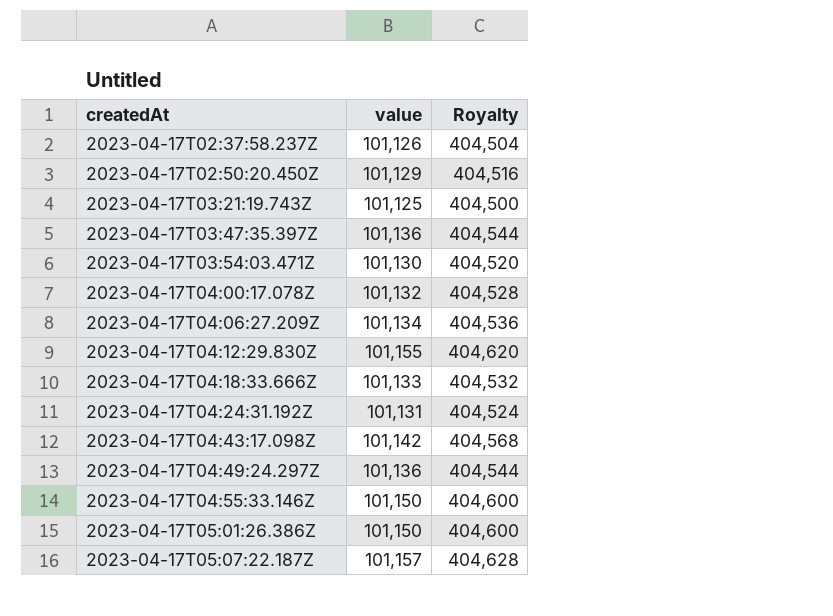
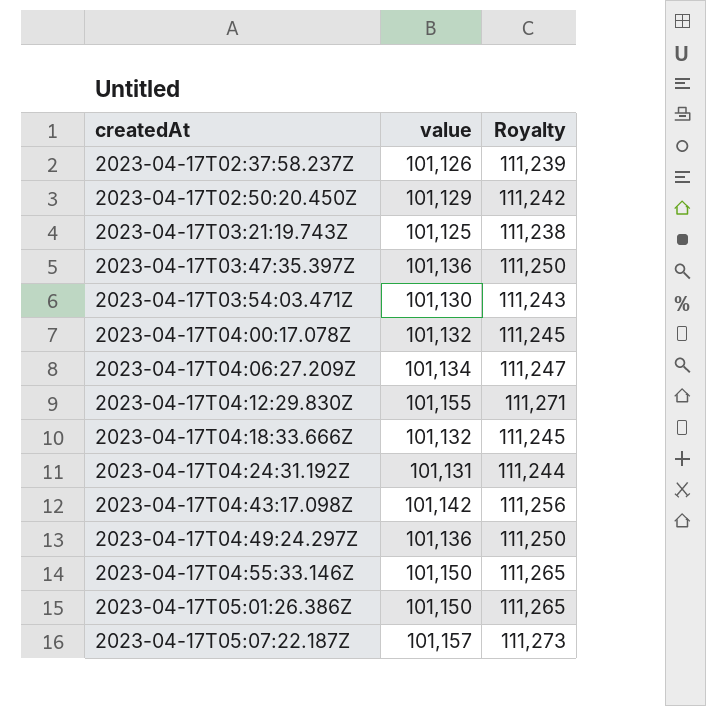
column Royalty | formula: [value] * 4 -> [value] * 1.1
2023-04-17T04:18:33.666Z | value: 101,133 -> 101,132

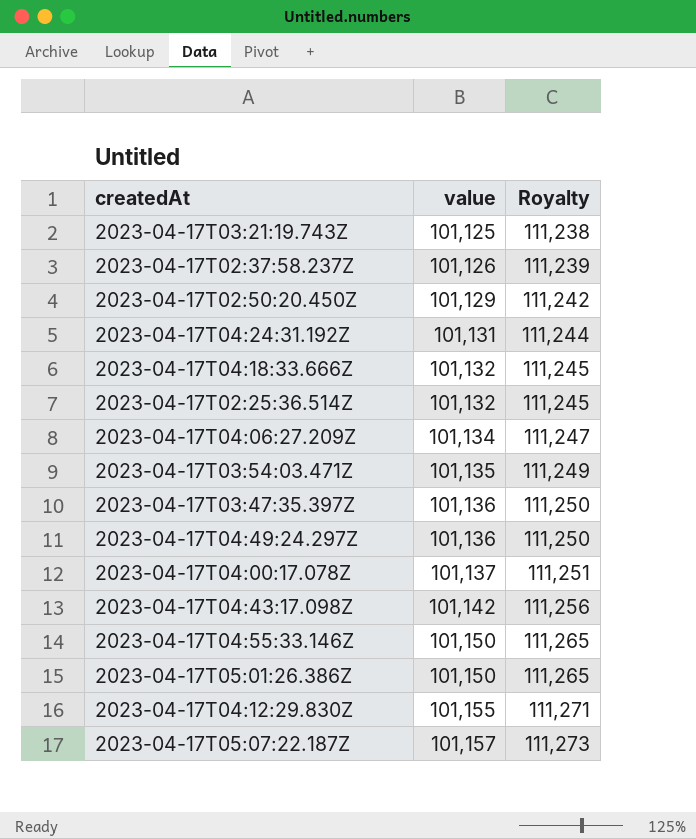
row order: createdAt ascending -> value ascending
row 2023-04-17T02:25:36.514Z: none -> 101,132 | 111,245
2023-04-17T03:54:03.471Z | value: 101,130 -> 101,135
2023-04-17T03:54:03.471Z | Royalty: 111,243 -> 111,249
2023-04-17T04:00:17.078Z | value: 101,132 -> 101,137
2023-04-17T04:00:17.078Z | Royalty: 111,245 -> 111,251

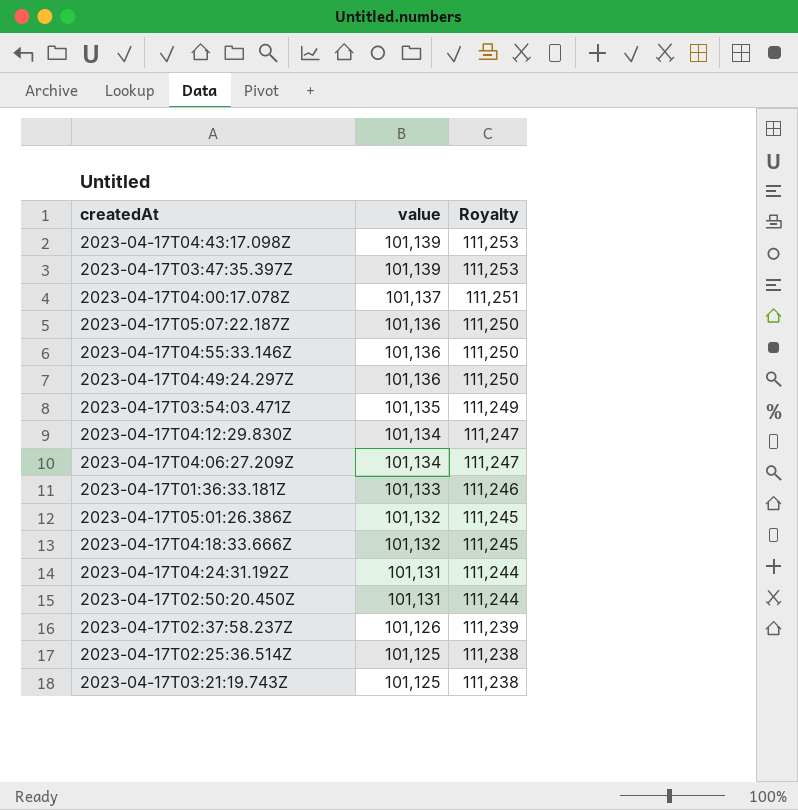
row order: value ascending -> value descending
2023-04-17T04:43:17.098Z | value: 101,142 -> 101,139
2023-04-17T04:43:17.098Z | Royalty: 111,256 -> 111,253
2023-04-17T03:47:35.397Z | value: 101,136 -> 101,139
2023-04-17T03:47:35.397Z | Royalty: 111,250 -> 111,253
2023-04-17T05:07:22.187Z | value: 101,157 -> 101,136
2023-04-17T05:07:22.187Z | Royalty: 111,273 -> 111,250
2023-04-17T04:55:33.146Z | value: 101,150 -> 101,136
2023-04-17T04:55:33.146Z | Royalty: 111,265 -> 111,250
2023-04-17T04:12:29.830Z | value: 101,155 -> 101,134
2023-04-17T04:12:29.830Z | Royalty: 111,271 -> 111,247
row 2023-04-17T01:36:33.181Z: none -> 101,133 | 111,246
2023-04-17T05:01:26.386Z | value: 101,150 -> 101,132
2023-04-17T05:01:26.386Z | Royalty: 111,265 -> 111,245
2023-04-17T02:50:20.450Z | value: 101,129 -> 101,131
2023-04-17T02:50:20.450Z | Royalty: 111,242 -> 111,244
2023-04-17T02:25:36.514Z | value: 101,132 -> 101,125
2023-04-17T02:25:36.514Z | Royalty: 111,245 -> 111,238

